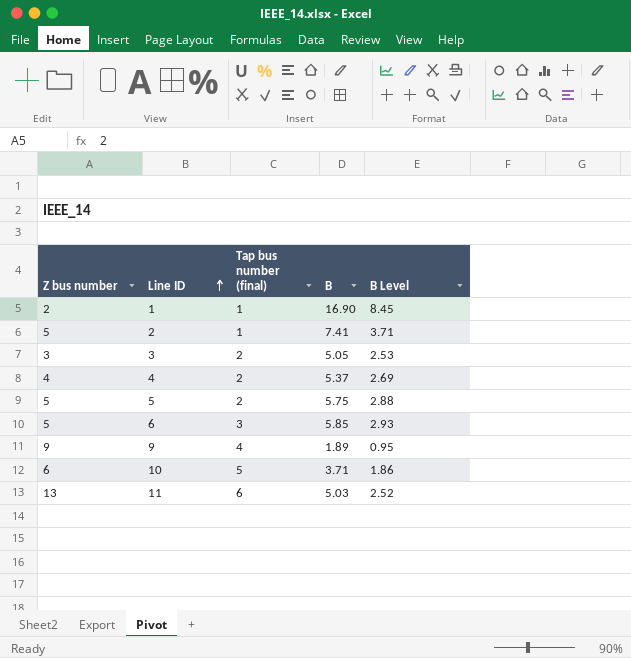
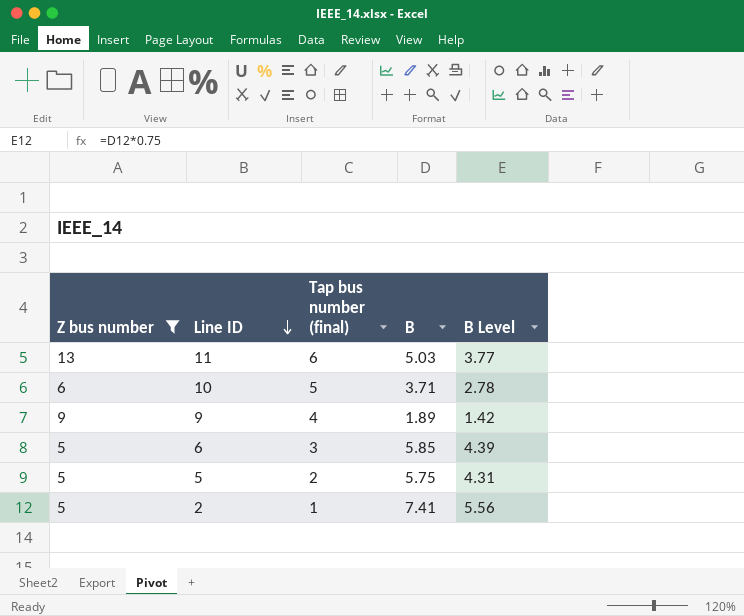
filter: none -> Z bus number >= 5
row order: Line ID ascending -> Line ID descending
column B Level | formula: [B] * 0.5 -> [B] * 0.75

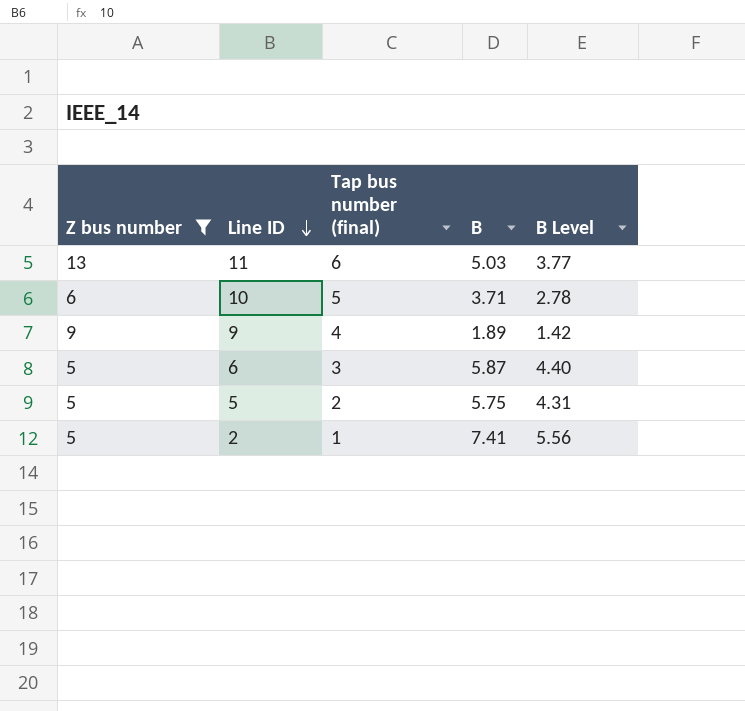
6 | B: 5.85 -> 5.87
6 | B Level: 4.39 -> 4.40

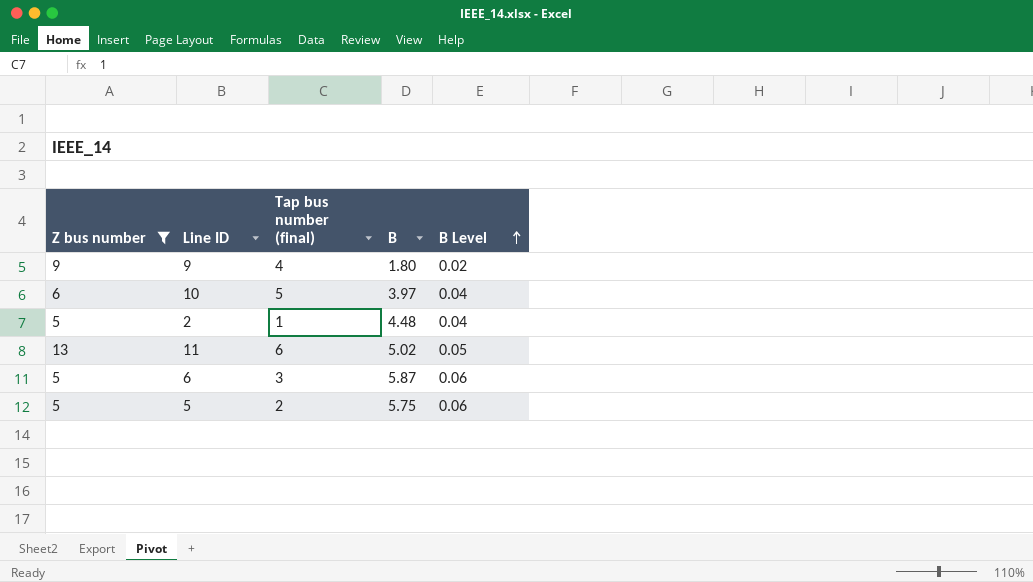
row order: Line ID descending -> B Level ascending
column B Level | formula: [B] * 0.75 -> [B] * 0.01
9 | B: 1.89 -> 1.80
10 | B: 3.71 -> 3.97
2 | B: 7.41 -> 4.48
11 | B: 5.03 -> 5.02

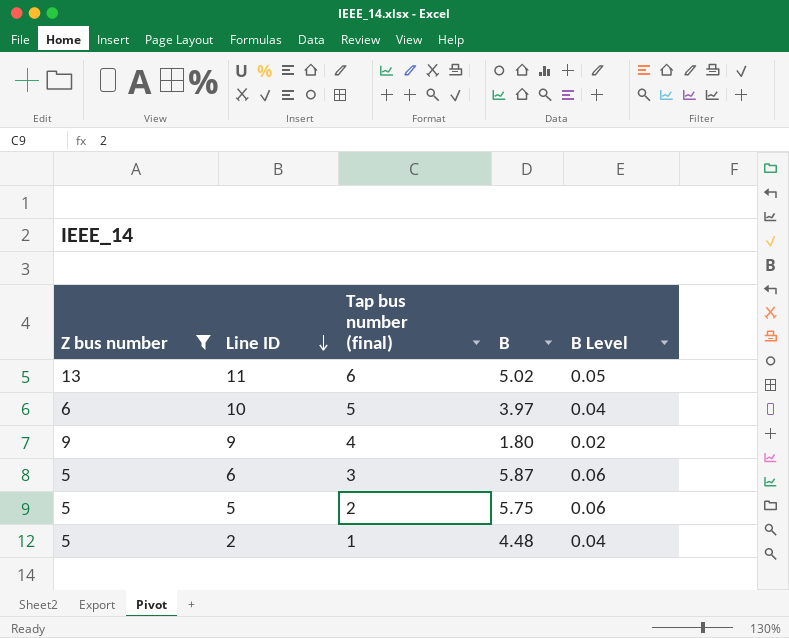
row order: B Level ascending -> Line ID descending

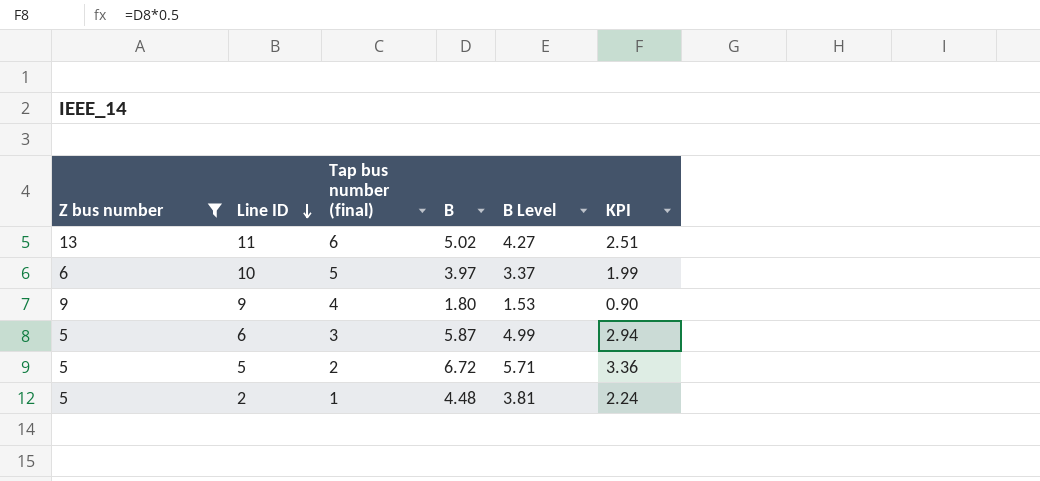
column B Level | formula: [B] * 0.01 -> [B] * 0.85
column KPI | formula: none -> [B] * 0.5
5 | B: 5.75 -> 6.72

